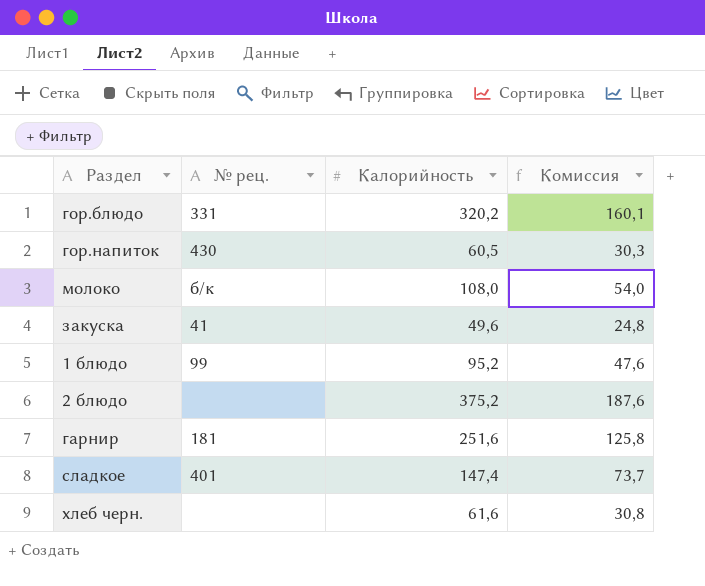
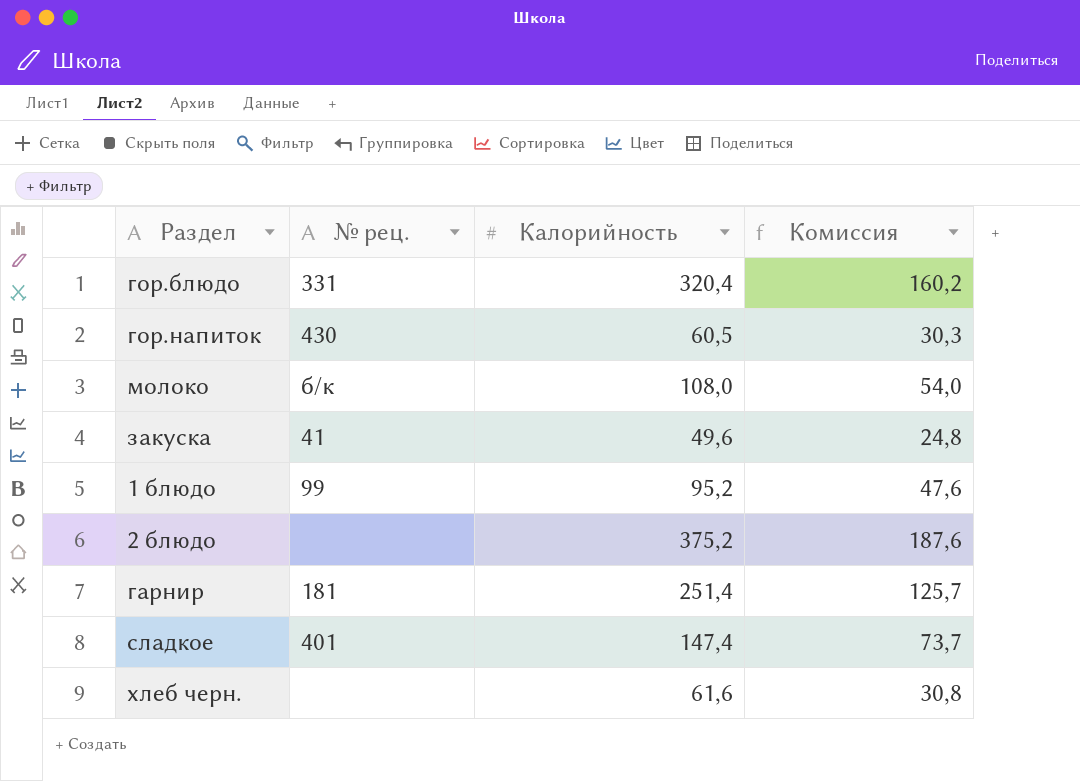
гор.блюдо | Калорийность: 320,2 -> 320,4
гор.блюдо | Комиссия: 160,1 -> 160,2
гарнир | Калорийность: 251,6 -> 251,4
гарнир | Комиссия: 125,8 -> 125,7

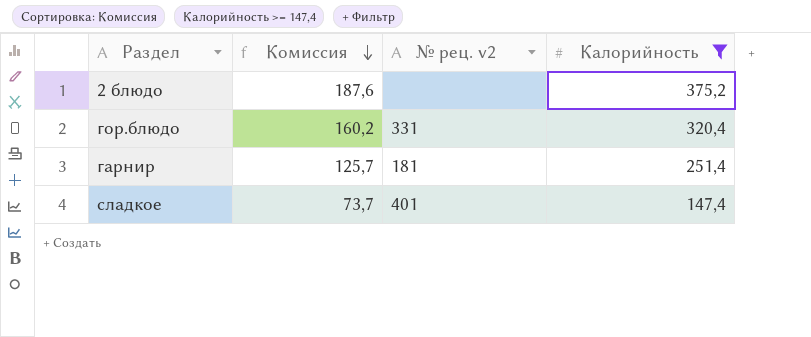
filter: none -> Калорийность >= 147,4
row order: none -> Комиссия descending
column Комиссия | position: 4 -> 2
column name: № рец. -> № рец. v2

